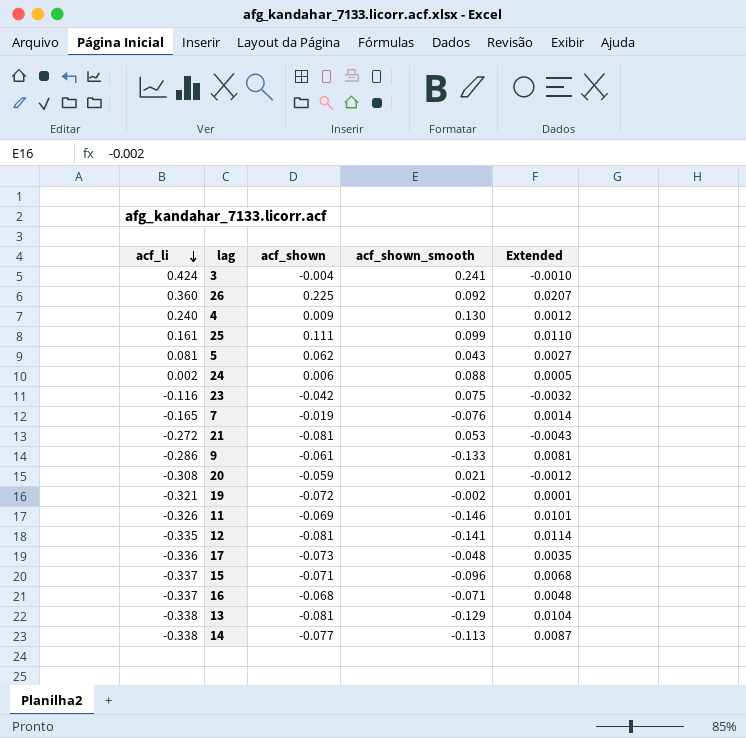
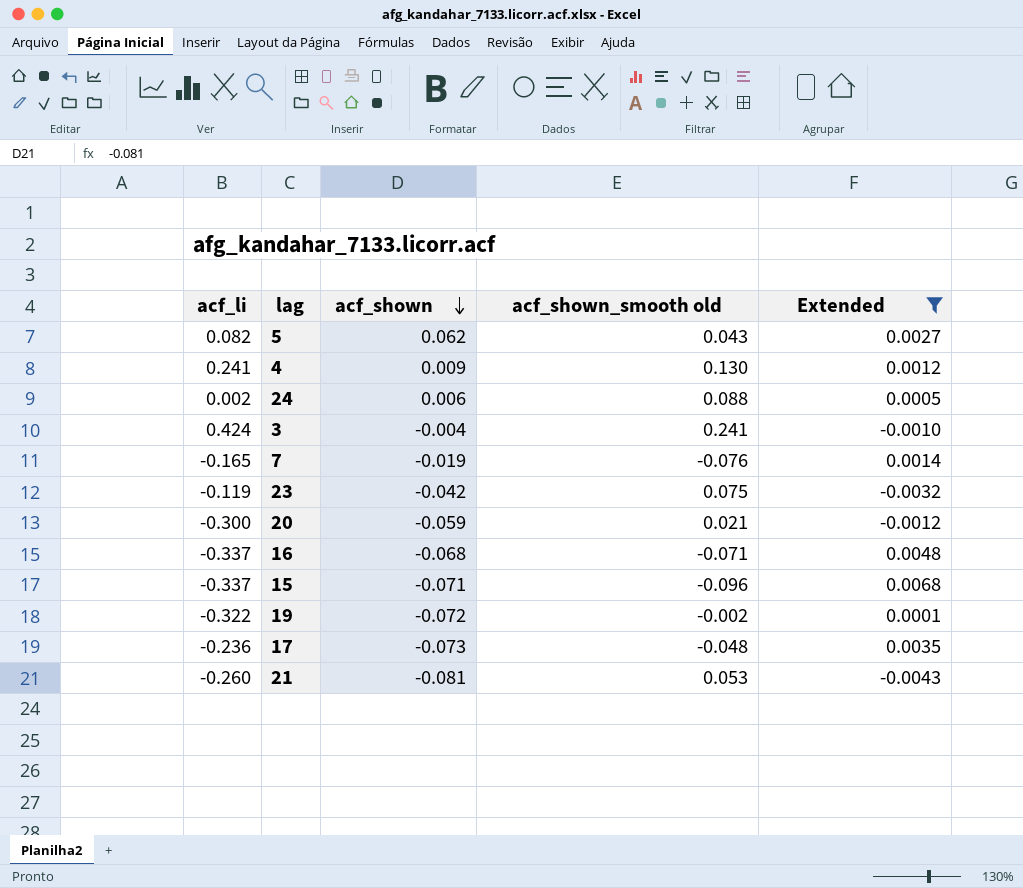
filter: none -> Extended <= 0.0068
row order: acf_li descending -> acf_shown descending
column name: acf_shown_smooth -> acf_shown_smooth old
5 | acf_li: 0.081 -> 0.082
4 | acf_li: 0.240 -> 0.241
23 | acf_li: -0.116 -> -0.119
20 | acf_li: -0.308 -> -0.300
19 | acf_li: -0.321 -> -0.322
17 | acf_li: -0.336 -> -0.236
21 | acf_li: -0.272 -> -0.260

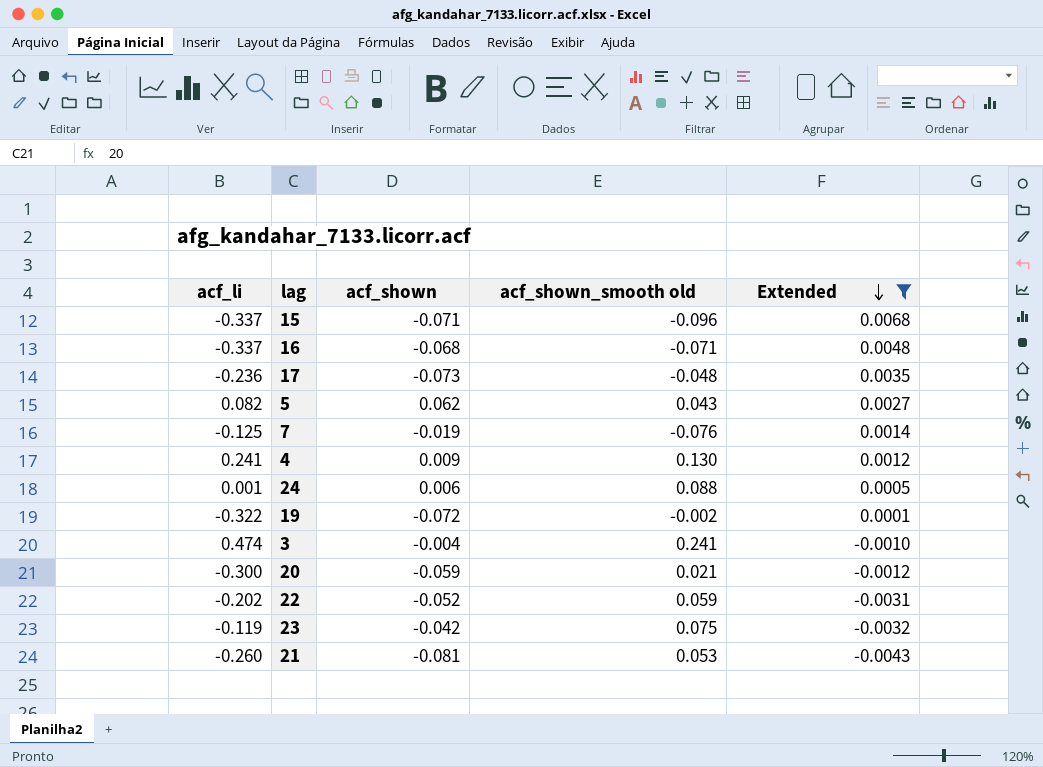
row order: acf_shown descending -> Extended descending
7 | acf_li: -0.165 -> -0.125
24 | acf_li: 0.002 -> 0.001
3 | acf_li: 0.424 -> 0.474
row 22: none -> -0.202 | -0.052 | 0.059 | -0.0031

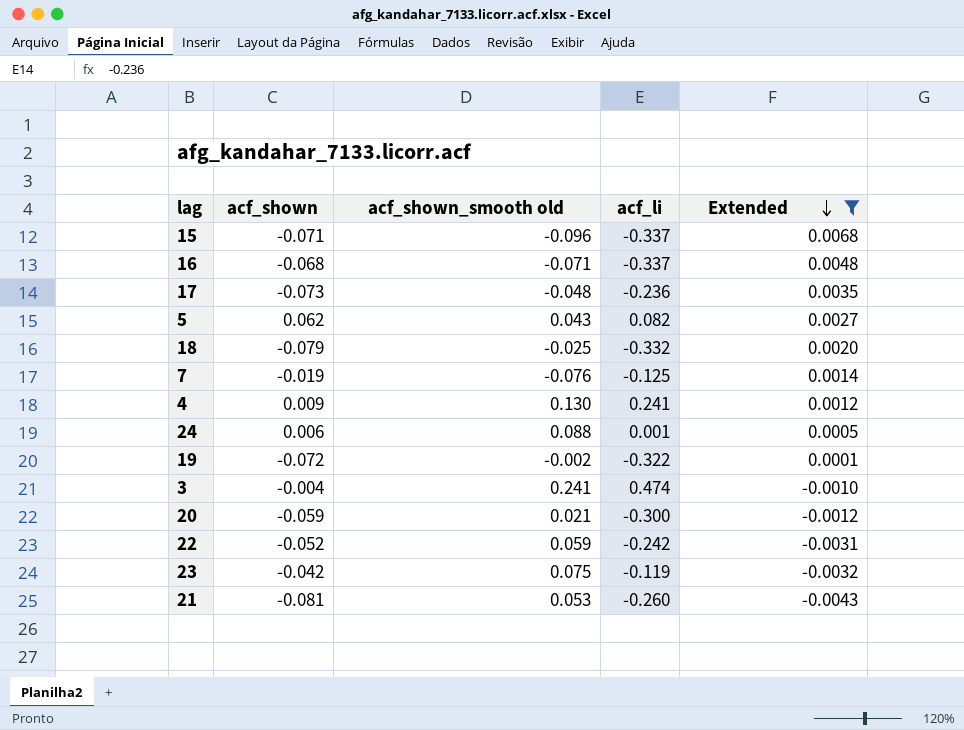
column acf_li | position: 1 -> 4
row 18: none -> -0.079 | -0.025 | -0.332 | 0.0020
22 | acf_li: -0.202 -> -0.242

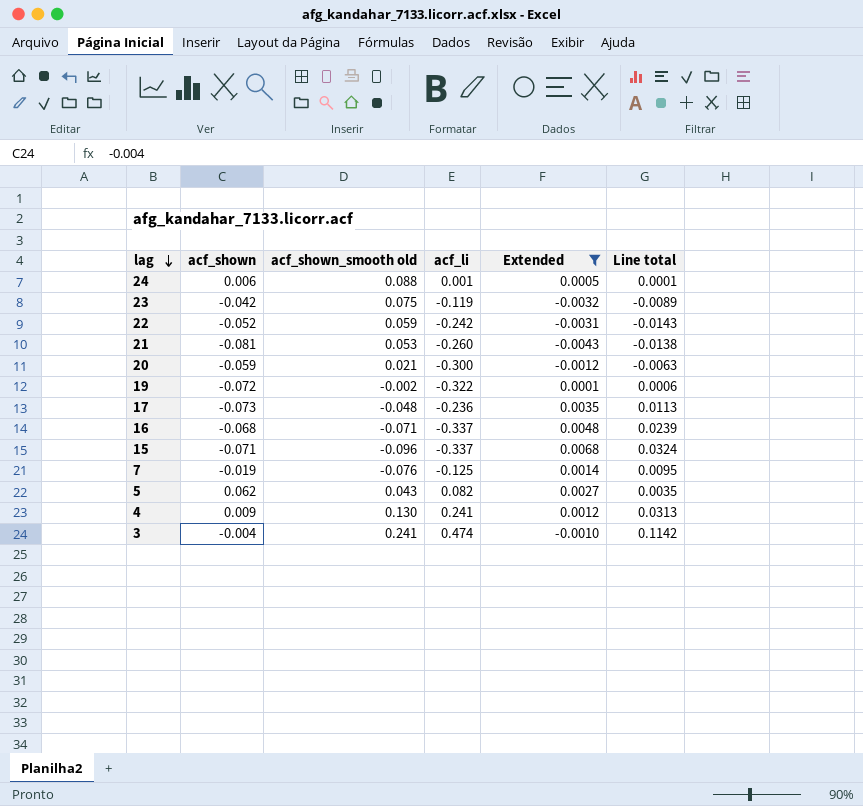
row order: Extended descending -> lag descending
column Line total | formula: none -> [acf_shown_smooth old] * [acf_li]
row 18: -0.079 | -0.025 | -0.332 | 0.0020 -> none

